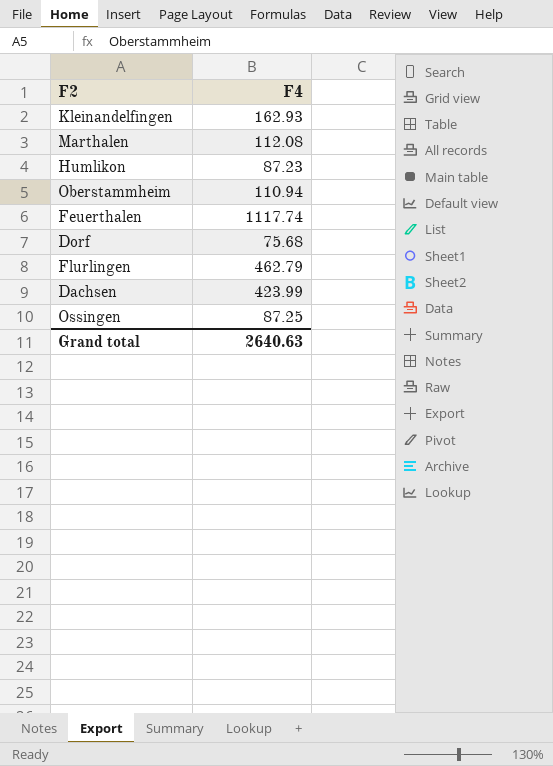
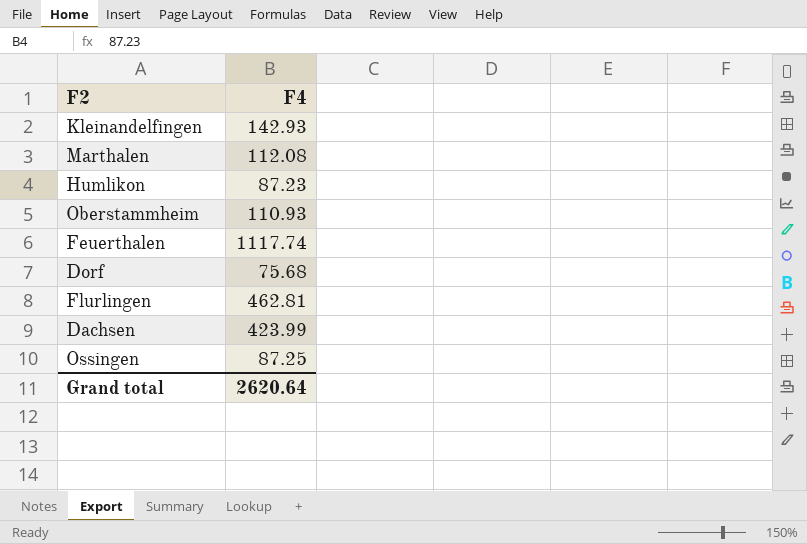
Kleinandelfingen | F4: 162.93 -> 142.93
Oberstammheim | F4: 110.94 -> 110.93
Flurlingen | F4: 462.79 -> 462.81
Grand total | F4: 2640.63 -> 2620.64

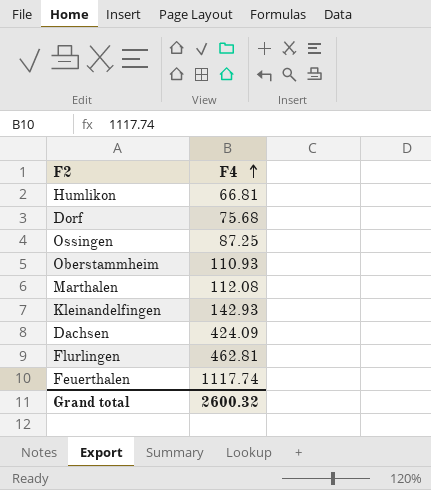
row order: none -> F4 ascending
Humlikon | F4: 87.23 -> 66.81
Dachsen | F4: 423.99 -> 424.09
Grand total | F4: 2620.64 -> 2600.32

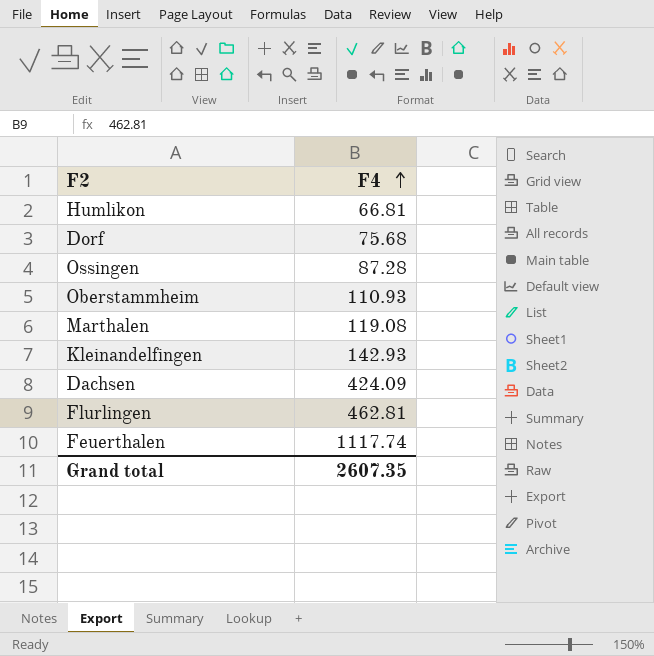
Ossingen | F4: 87.25 -> 87.28
Marthalen | F4: 112.08 -> 119.08
Grand total | F4: 2600.32 -> 2607.35

